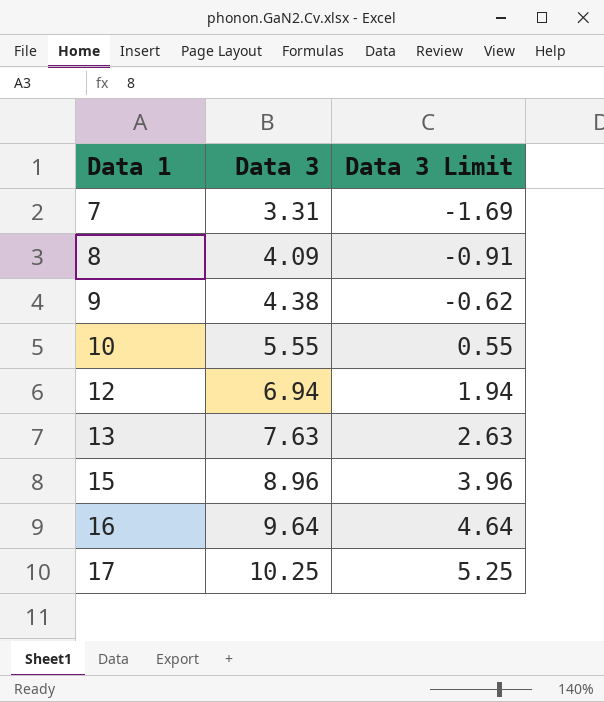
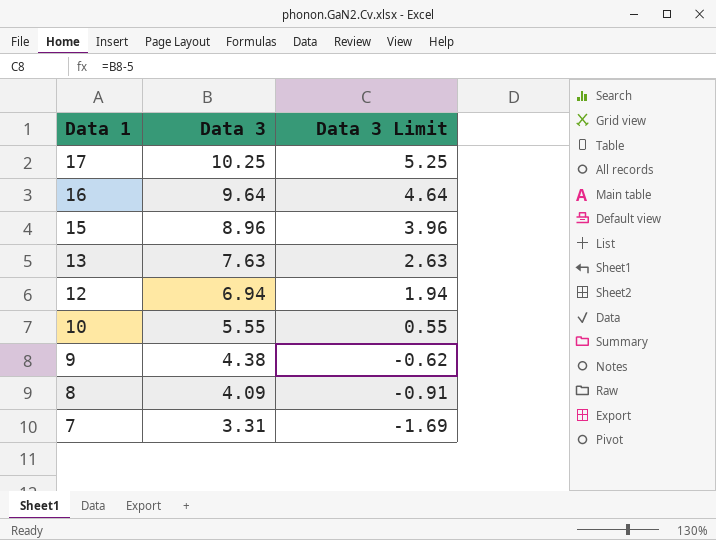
row order: Data 1 ascending -> Data 1 descending

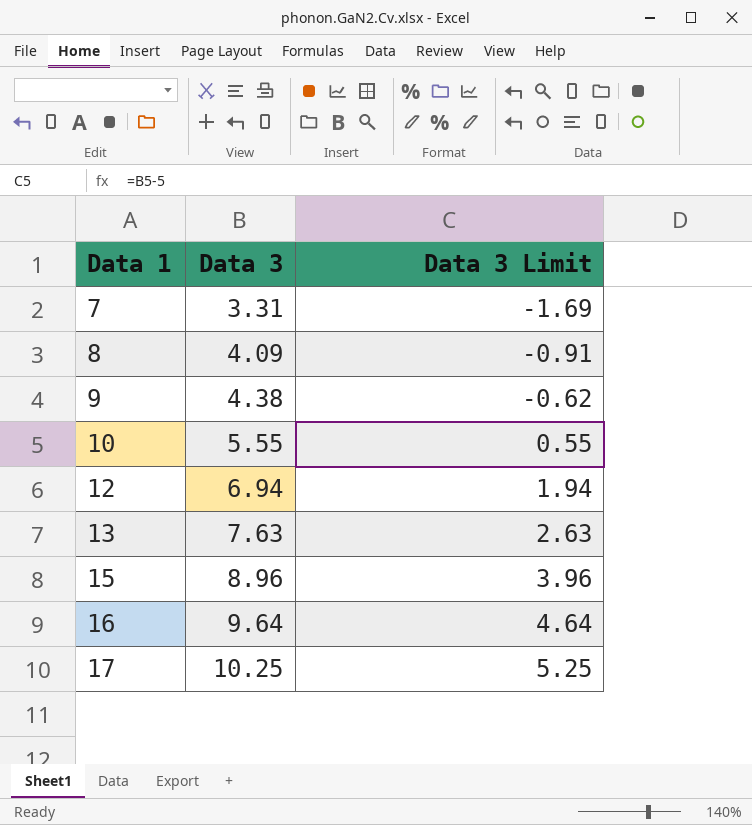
row order: Data 1 descending -> Data 1 ascending

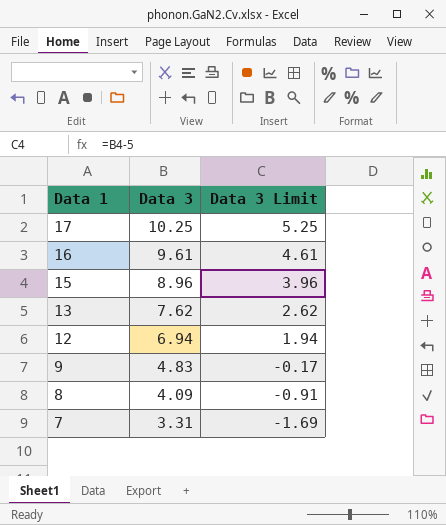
row order: Data 1 ascending -> Data 1 descending
row 10: 5.55 | 0.55 -> none
16 | Data 3: 9.64 -> 9.61
16 | Data 3 Limit: 4.64 -> 4.61
13 | Data 3: 7.63 -> 7.62
13 | Data 3 Limit: 2.63 -> 2.62
9 | Data 3: 4.38 -> 4.83
9 | Data 3 Limit: -0.62 -> -0.17

